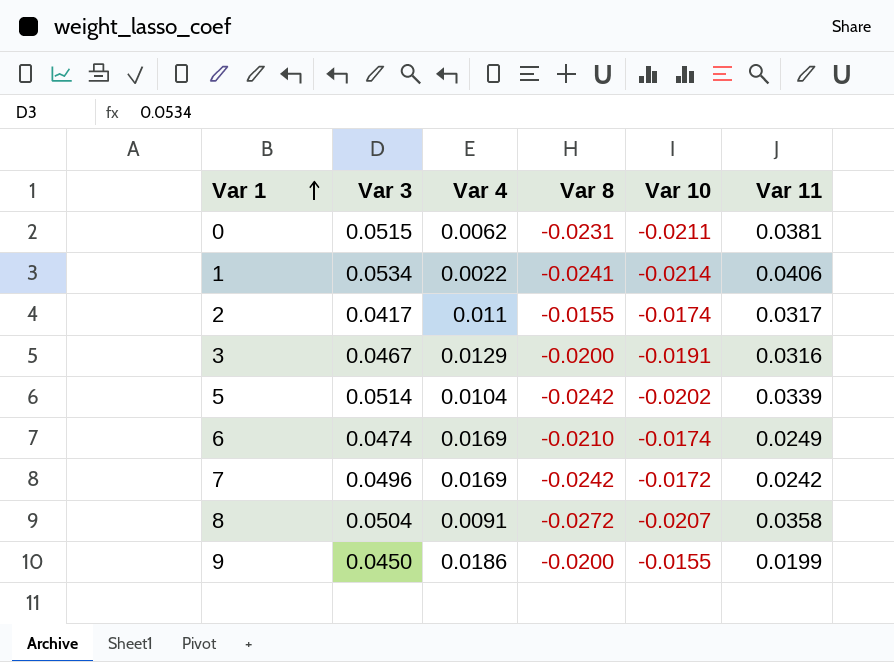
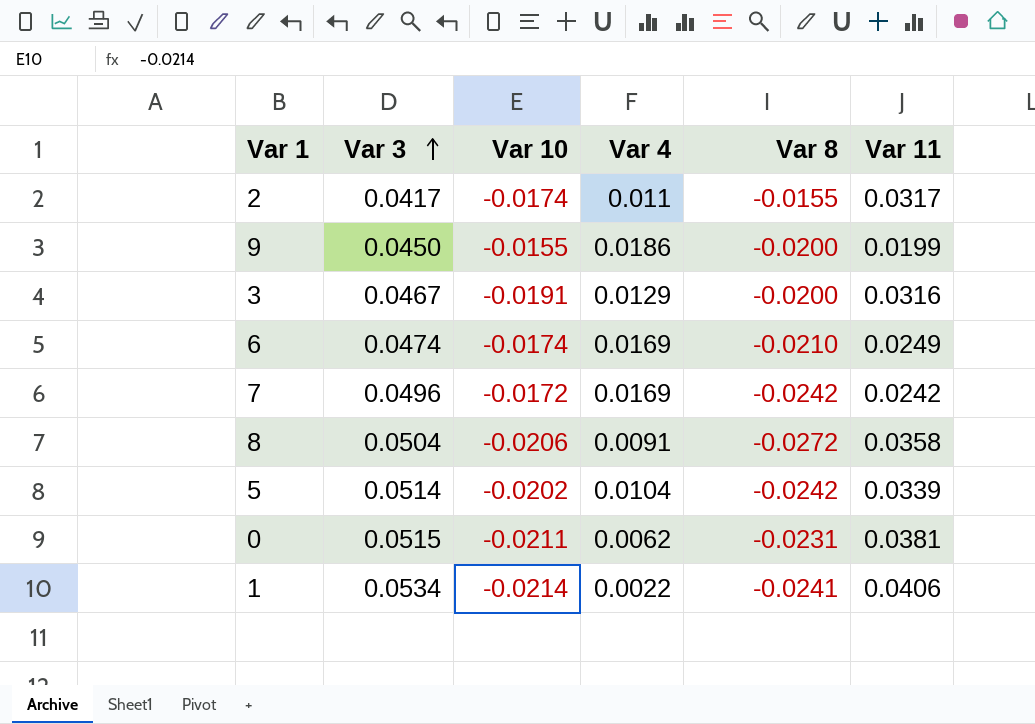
row order: Var 1 ascending -> Var 3 ascending
column Var 10 | position: 5 -> 3
8 | Var 10: -0.0207 -> -0.0206

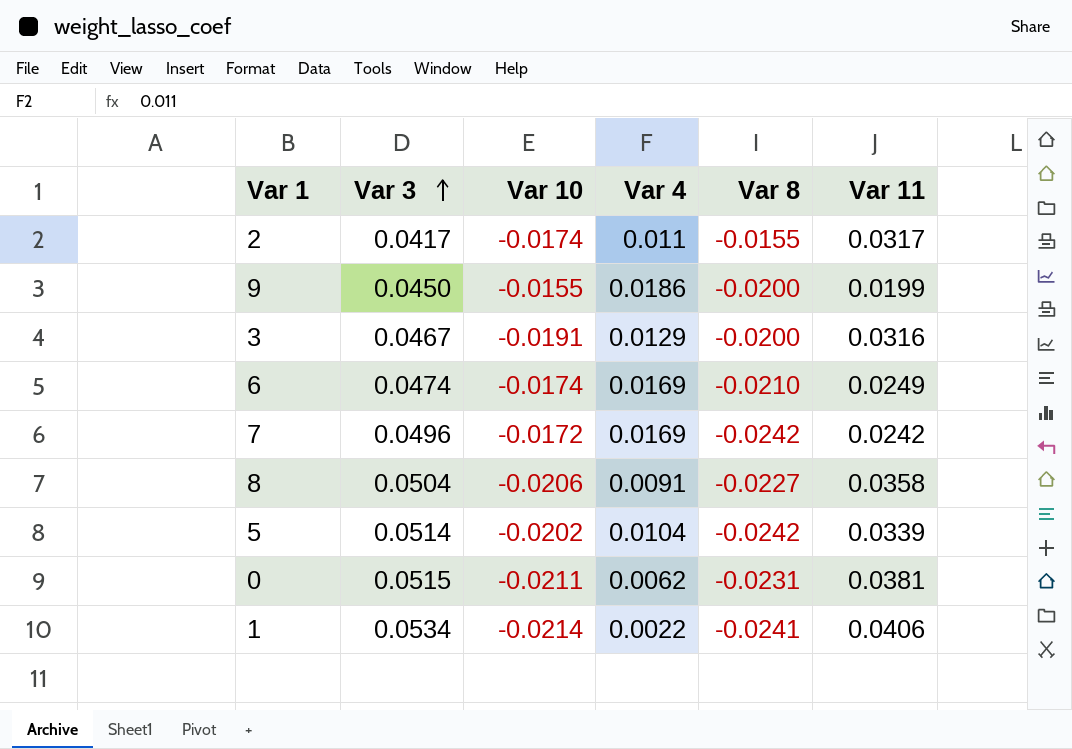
8 | Var 8: -0.0272 -> -0.0227

